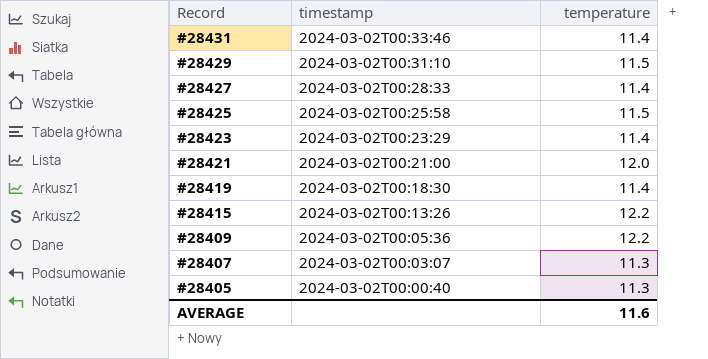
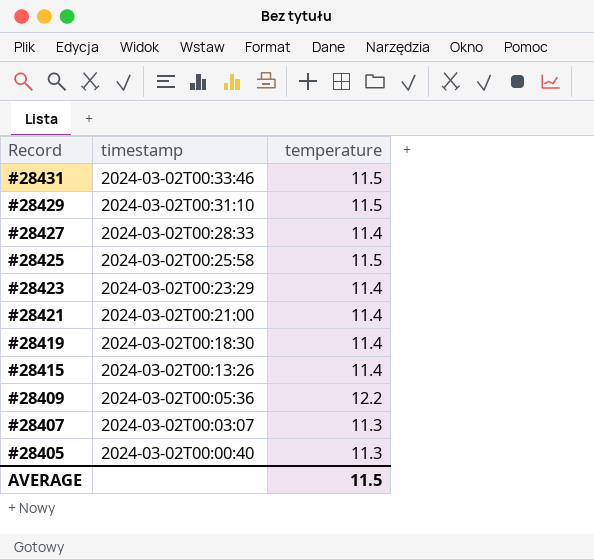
#28431 | temperature: 11.4 -> 11.5
#28421 | temperature: 12.0 -> 11.4
#28415 | temperature: 12.2 -> 11.4
AVERAGE | temperature: 11.6 -> 11.5

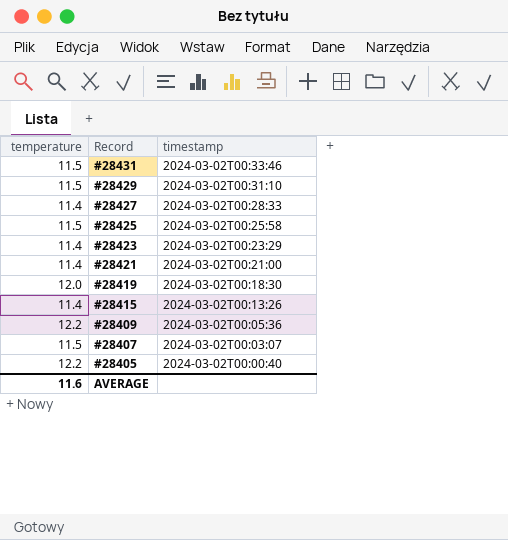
column temperature | position: 3 -> 1
#28419 | temperature: 11.4 -> 12.0
#28407 | temperature: 11.3 -> 11.5
#28405 | temperature: 11.3 -> 12.2
AVERAGE | temperature: 11.5 -> 11.6

